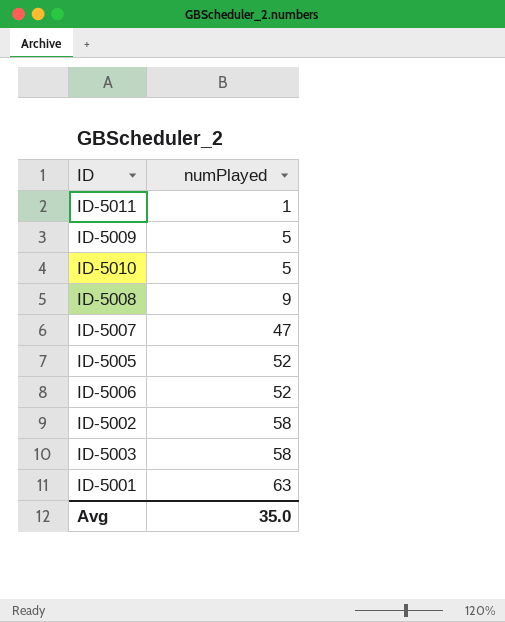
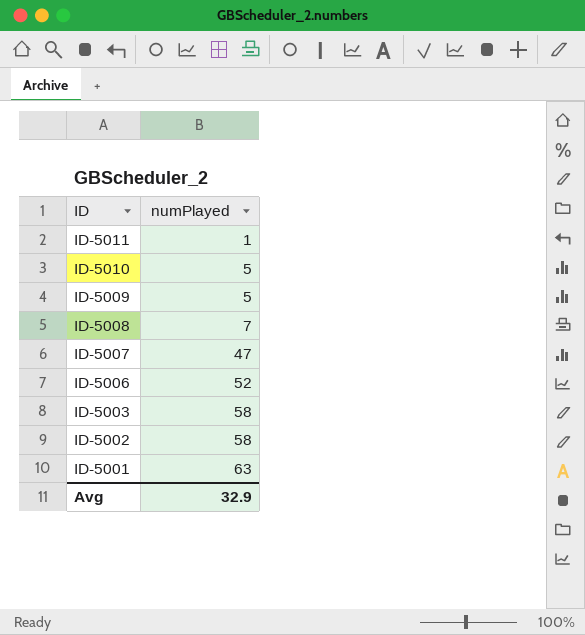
row order: numPlayed ascending -> ID descending
row ID-5005: 52 -> none
ID-5008 | numPlayed: 9 -> 7
Avg | numPlayed: 35.0 -> 32.9

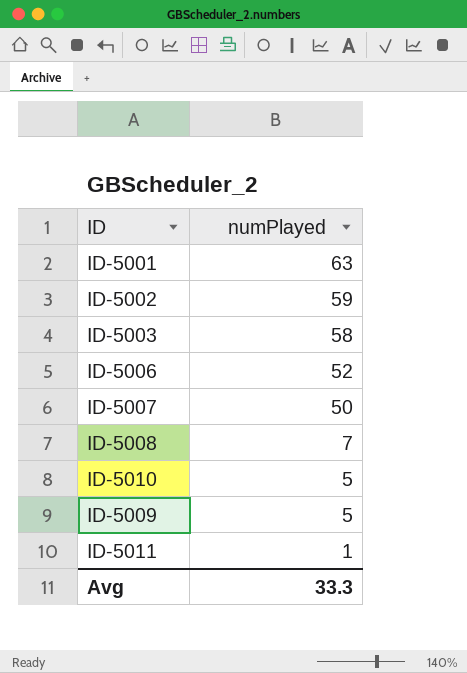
row order: ID descending -> numPlayed descending
ID-5002 | numPlayed: 58 -> 59
ID-5007 | numPlayed: 47 -> 50
Avg | numPlayed: 32.9 -> 33.3

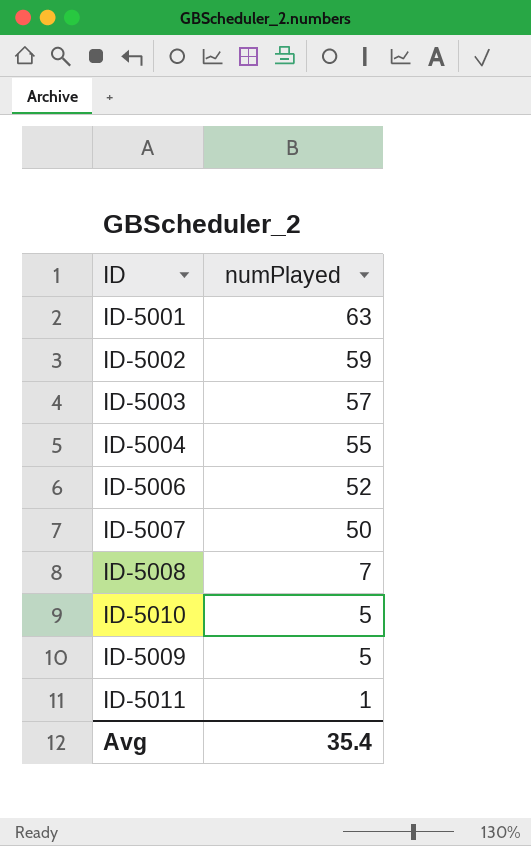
ID-5003 | numPlayed: 58 -> 57
row ID-5004: none -> 55
Avg | numPlayed: 33.3 -> 35.4

